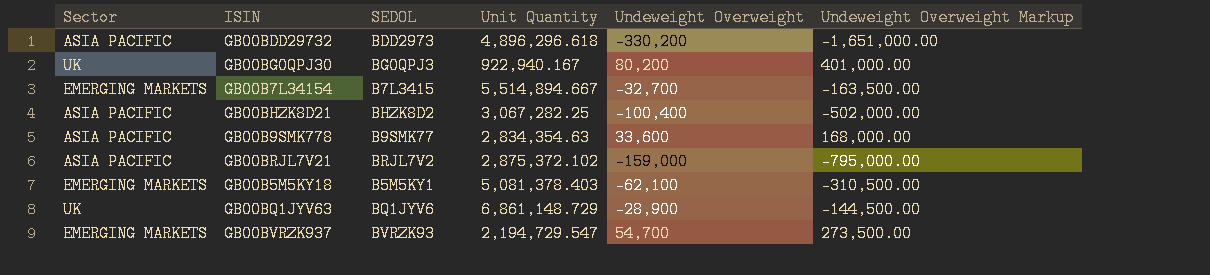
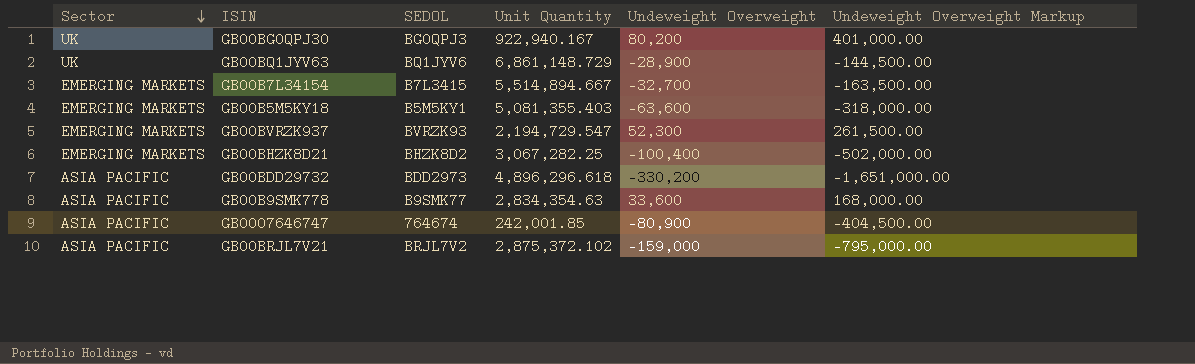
row order: none -> Sector descending
GB00B5M5KY18 | Unit Quantity: 5,081,378.403 -> 5,081,355.403
GB00B5M5KY18 | Undeweight Overweight: -62,100 -> -63,600
GB00B5M5KY18 | Undeweight Overweight Markup: -310,500.00 -> -318,000.00
GB00BVRZK937 | Undeweight Overweight: 54,700 -> 52,300
GB00BVRZK937 | Undeweight Overweight Markup: 273,500.00 -> 261,500.00
GB00BHZK8D21 | Sector: ASIA PACIFIC -> EMERGING MARKETS
row GB0007646747: none -> ASIA PACIFIC | 764674 | 242,001.85 | -80,900 | -404,500.00

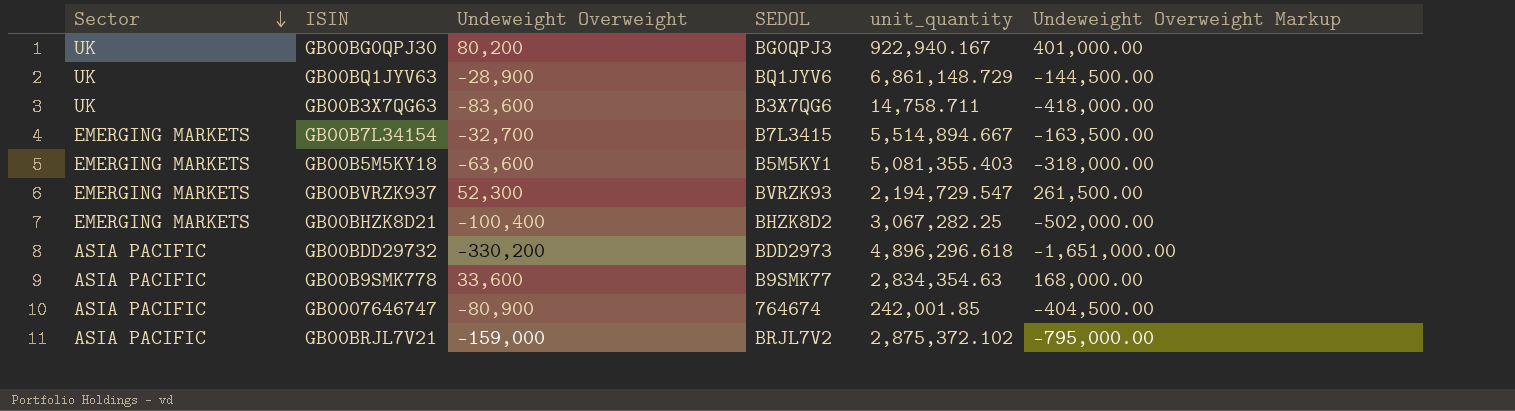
column Undeweight Overweight | position: 5 -> 3
column name: Unit Quantity -> unit_quantity
row GB00B3X7QG63: none -> UK | -83,600 | B3X7QG6 | 14,758.711 | -418,000.00

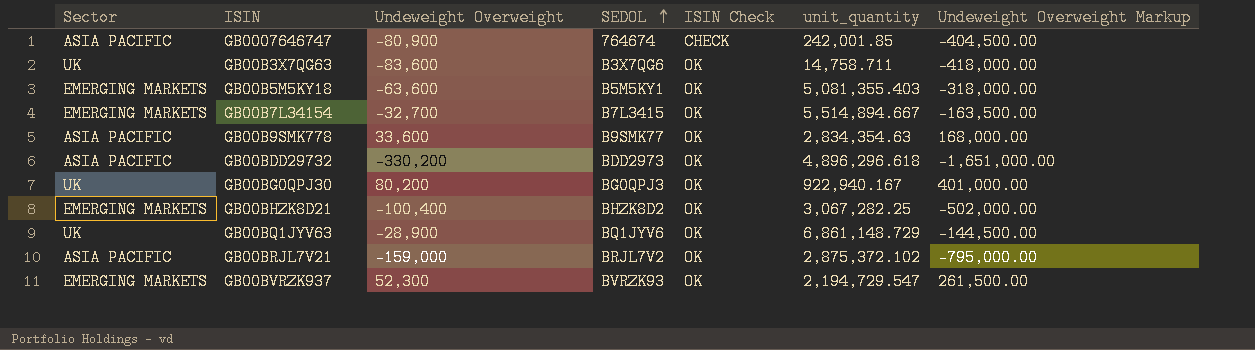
row order: Sector descending -> SEDOL ascending
column ISIN Check | position: none -> 5

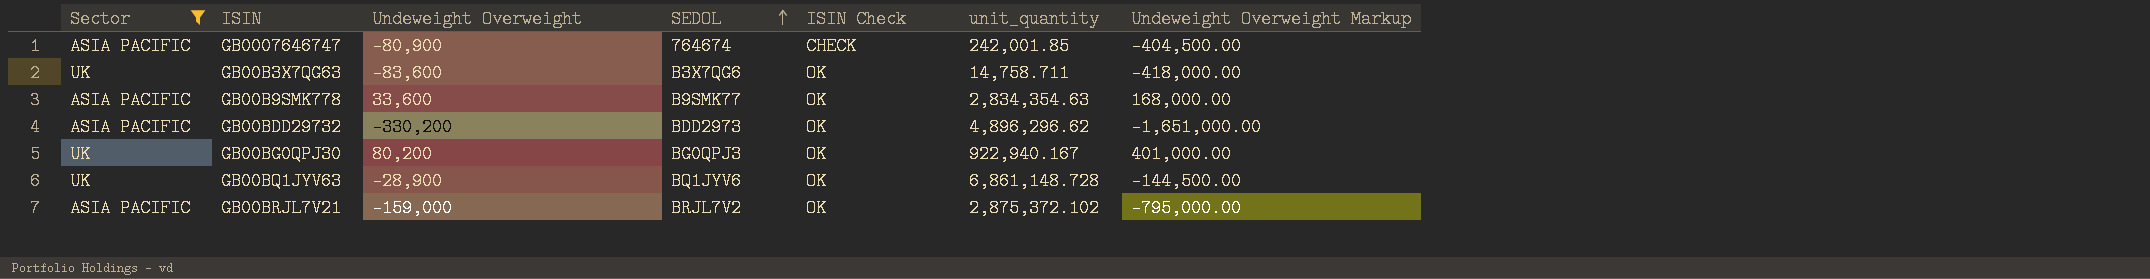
filter: none -> Sector != EMERGING MARKETS
GB00BDD29732 | unit_quantity: 4,896,296.618 -> 4,896,296.62
GB00BQ1JYV63 | unit_quantity: 6,861,148.729 -> 6,861,148.728

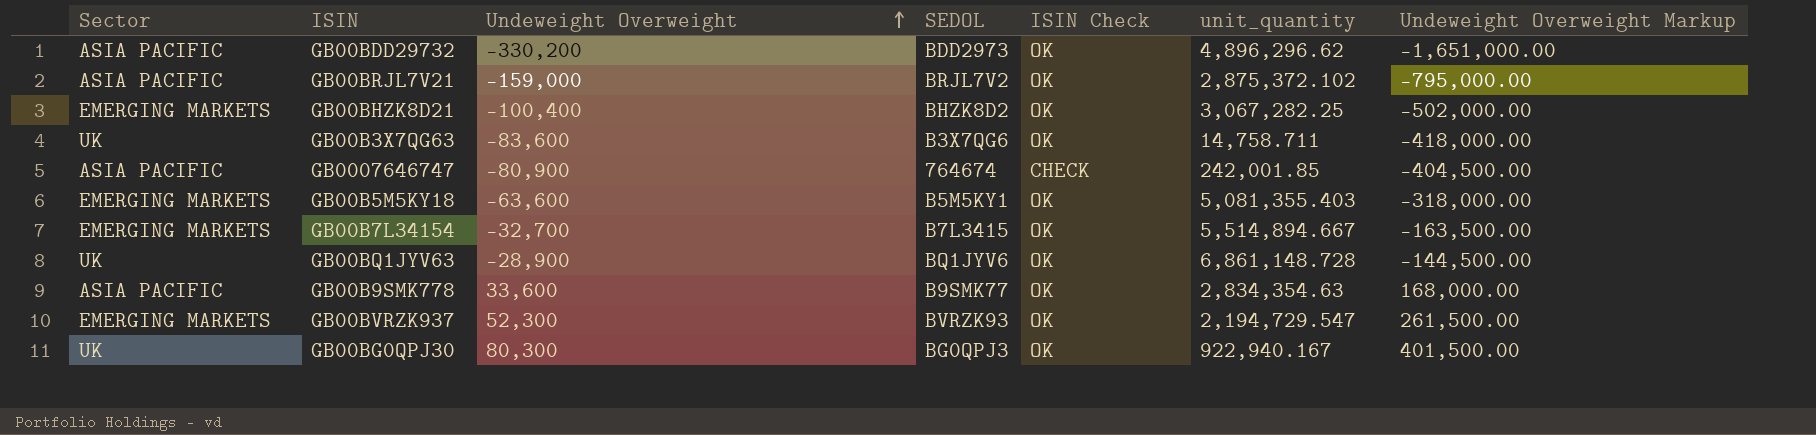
filter: Sector != EMERGING MARKETS -> none
row order: SEDOL ascending -> Undeweight Overweight ascending
GB00BG0QPJ30 | Undeweight Overweight: 80,200 -> 80,300
GB00BG0QPJ30 | Undeweight Overweight Markup: 401,000.00 -> 401,500.00

